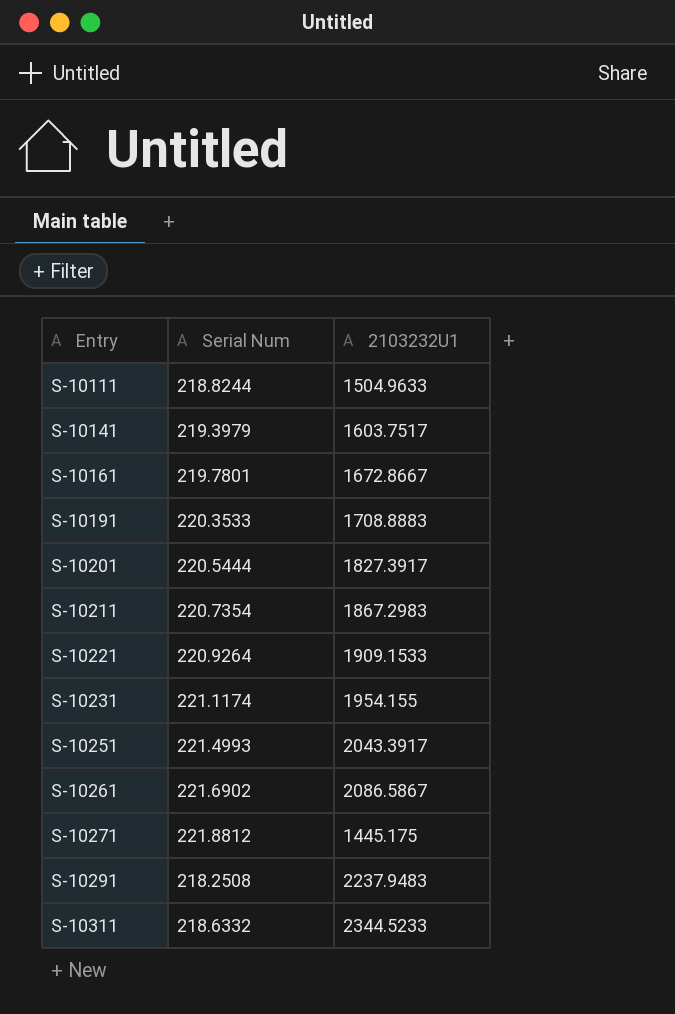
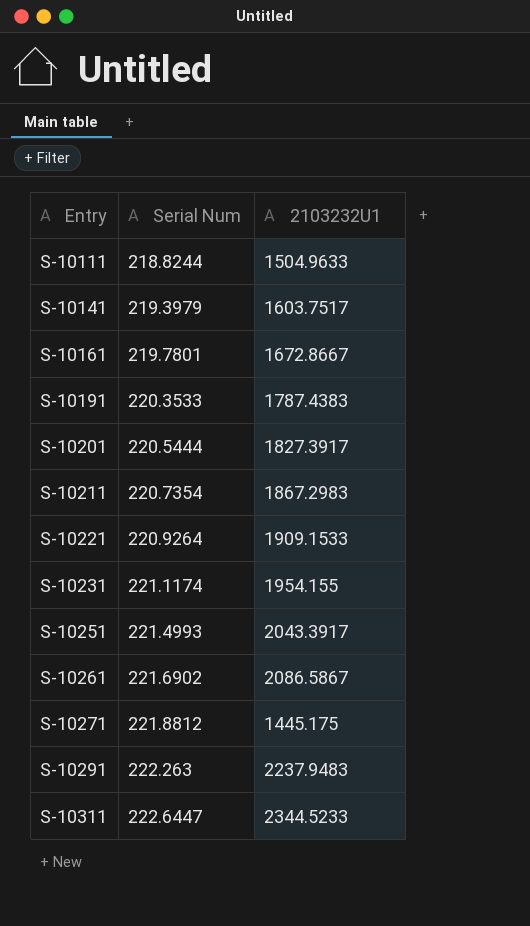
S-10191 | 2103232U1: 1708.8883 -> 1787.4383
S-10291 | Serial Num: 218.2508 -> 222.263
S-10311 | Serial Num: 218.6332 -> 222.6447

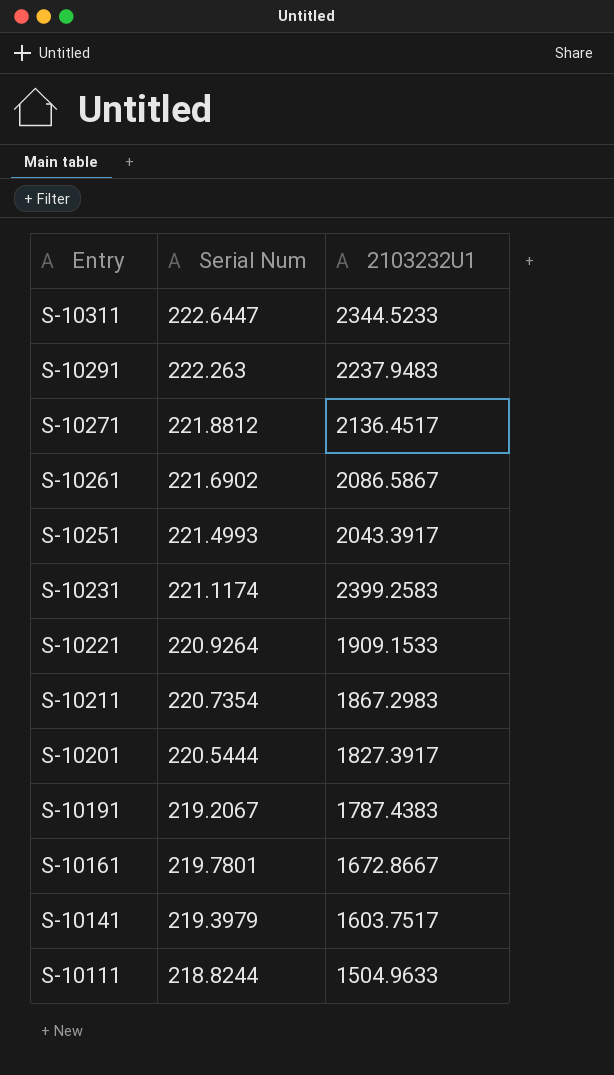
row order: Entry ascending -> Entry descending
S-10271 | 2103232U1: 1445.175 -> 2136.4517
S-10231 | 2103232U1: 1954.155 -> 2399.2583
S-10191 | Serial Num: 220.3533 -> 219.2067

